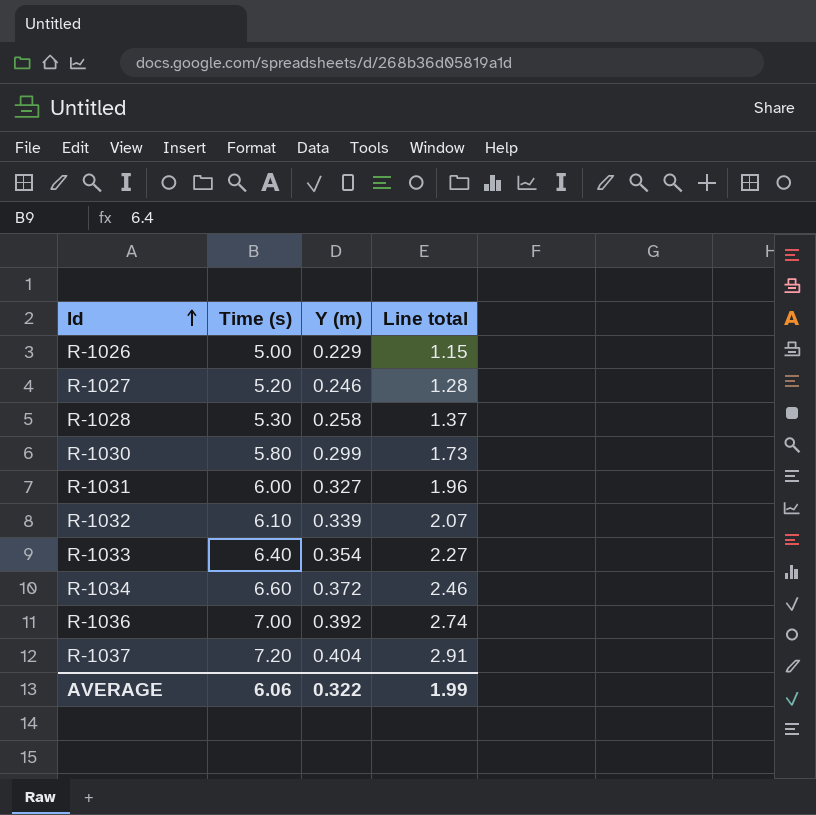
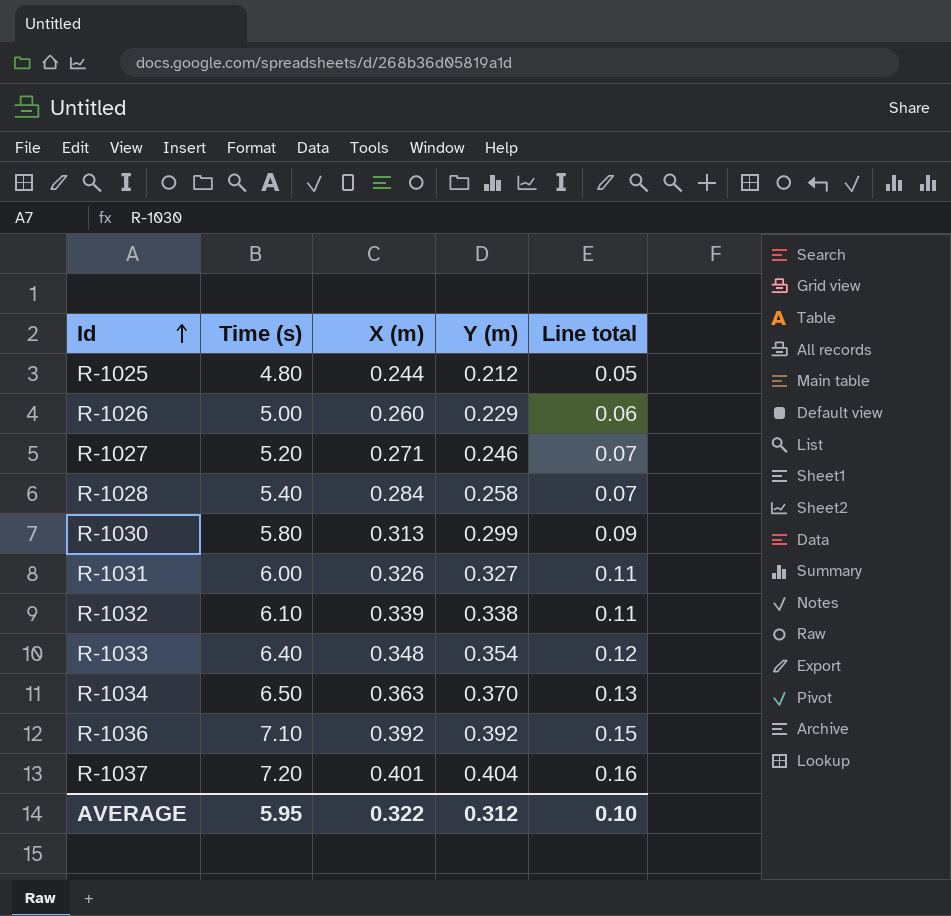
column X (m) | position: none -> 3
column Line total | formula: [Time (s)] * [Y (m)] -> [X (m)] * [Y (m)]
row R-1025: none -> 4.80 | 0.244 | 0.212 | 0.05
R-1028 | Time (s): 5.30 -> 5.40
R-1032 | Y (m): 0.339 -> 0.338
R-1034 | Time (s): 6.60 -> 6.50
R-1034 | Y (m): 0.372 -> 0.370
R-1036 | Time (s): 7.00 -> 7.10
AVERAGE | Time (s): 6.06 -> 5.95
AVERAGE | Y (m): 0.322 -> 0.312
AVERAGE | Line total: 1.99 -> 0.10

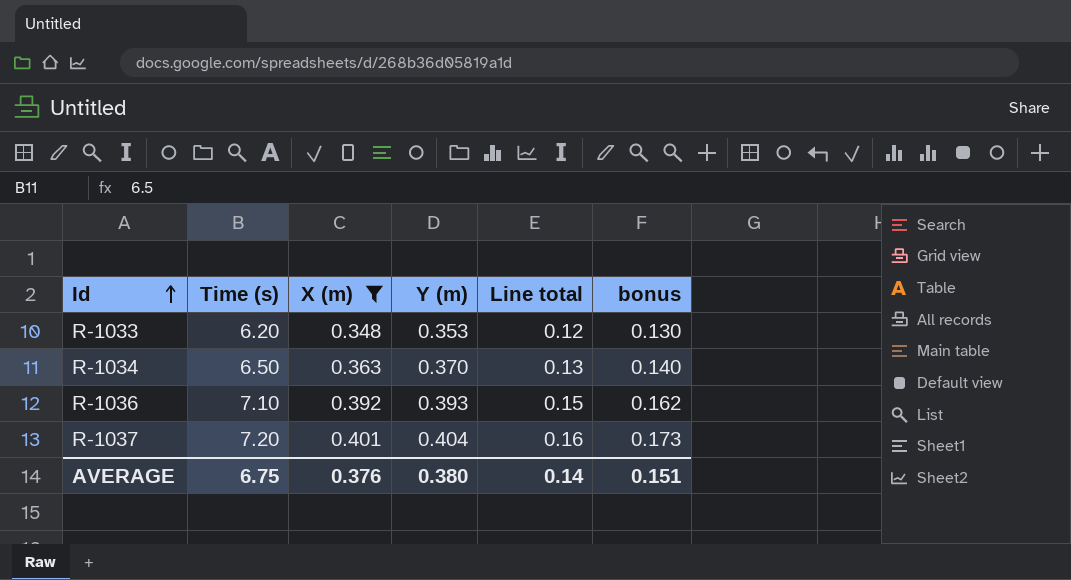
filter: none -> X (m) >= 0.348
column bonus | formula: none -> [Line total] * 1.08
R-1033 | Time (s): 6.40 -> 6.20
R-1033 | Y (m): 0.354 -> 0.353
R-1036 | Y (m): 0.392 -> 0.393
AVERAGE | Time (s): 5.95 -> 6.75
AVERAGE | X (m): 0.322 -> 0.376
AVERAGE | Y (m): 0.312 -> 0.380
AVERAGE | Line total: 0.10 -> 0.14

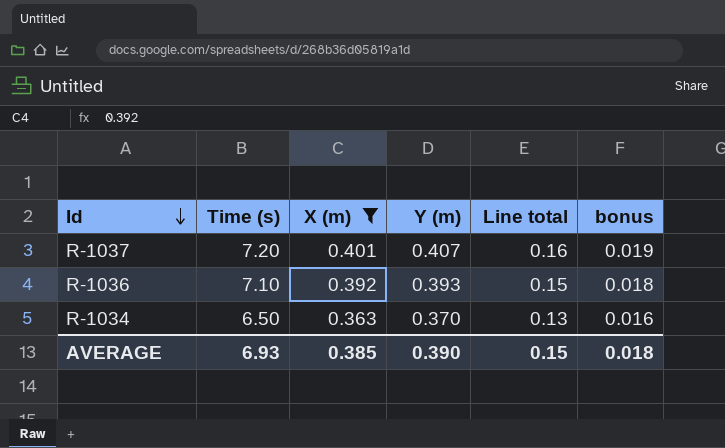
row order: Id ascending -> Id descending
column bonus | formula: [Line total] * 1.08 -> [Line total] * 0.12
row R-1033: 6.20 | 0.348 | 0.353 | 0.12 | 0.130 -> none
R-1037 | Y (m): 0.404 -> 0.407
AVERAGE | Time (s): 6.75 -> 6.93
AVERAGE | X (m): 0.376 -> 0.385
AVERAGE | Y (m): 0.380 -> 0.390
AVERAGE | Line total: 0.14 -> 0.15
AVERAGE | bonus: 0.151 -> 0.018

